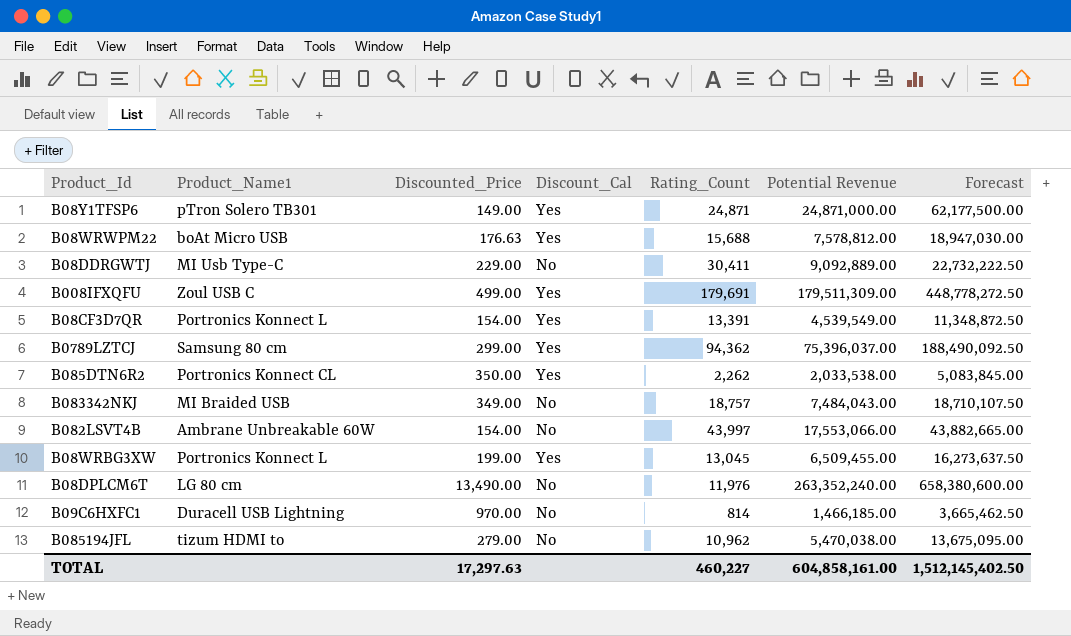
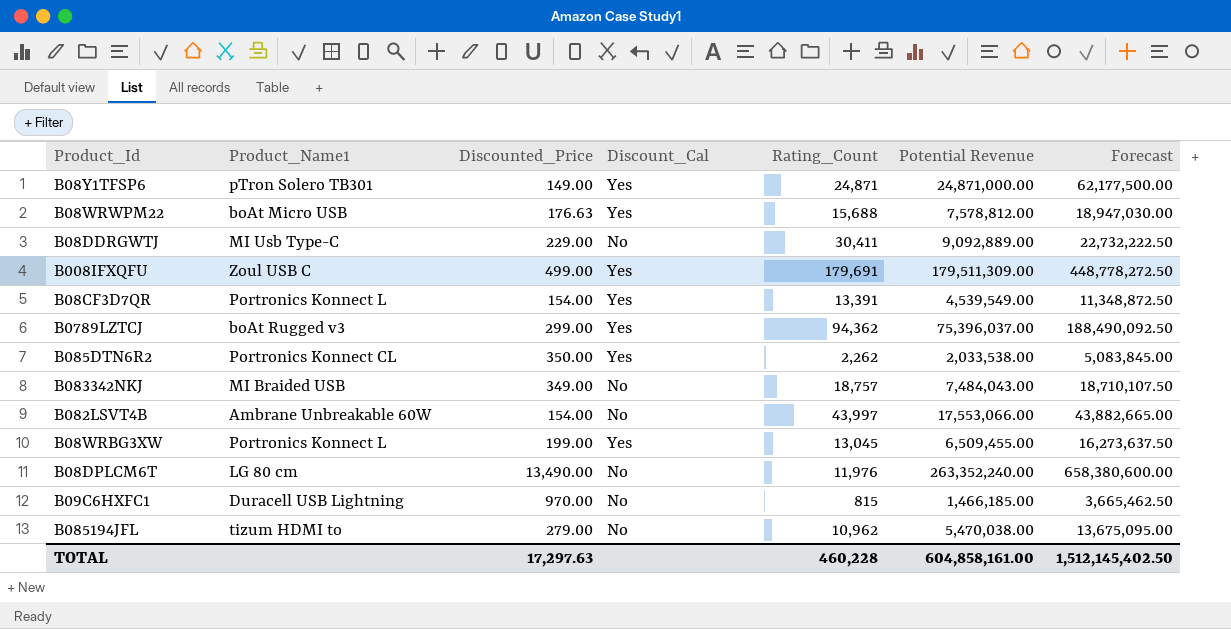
B0789LZTCJ | Product_Name1: Samsung 80 cm -> boAt Rugged v3
B09C6HXFC1 | Rating_Count: 814 -> 815
TOTAL | Rating_Count: 460,227 -> 460,228

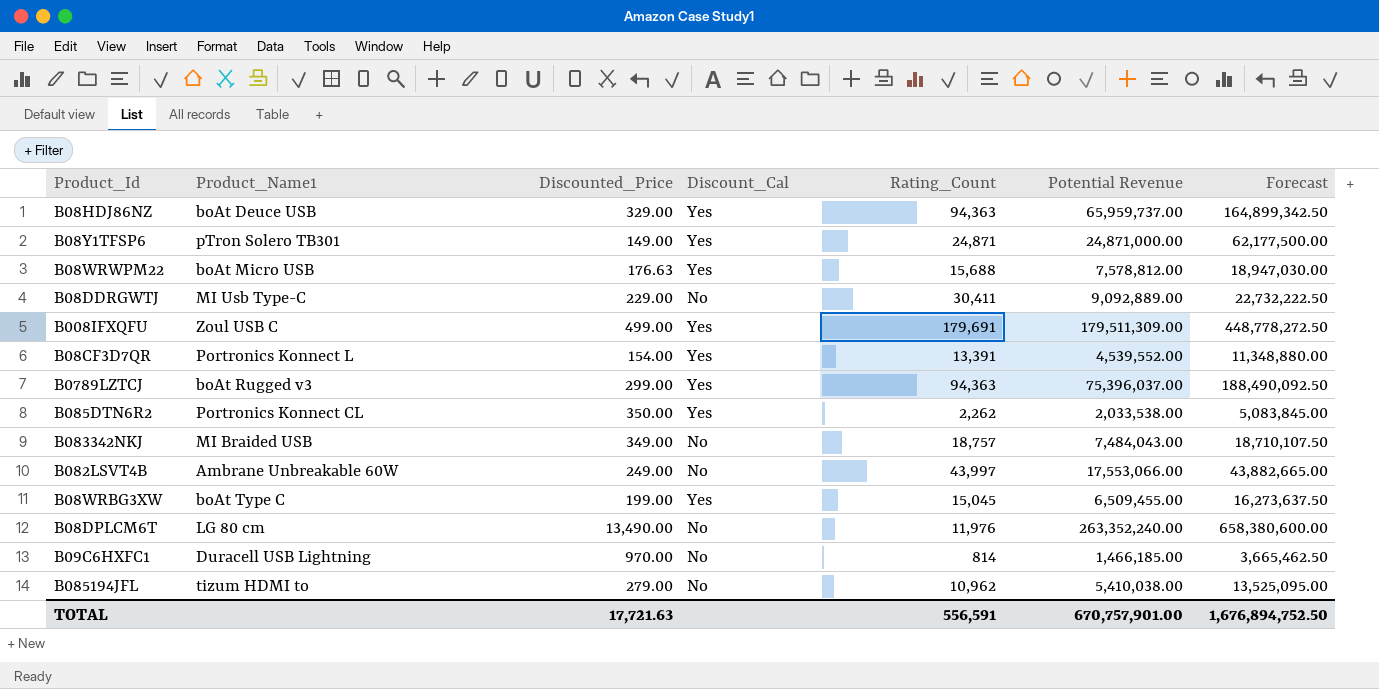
row B08HDJ86NZ: none -> boAt Deuce USB | 329.00 | Yes | 94,363 | 65,959,737.00 | 164,899,342.50
B08CF3D7QR | Potential Revenue: 4,539,549.00 -> 4,539,552.00
B08CF3D7QR | Forecast: 11,348,872.50 -> 11,348,880.00
B0789LZTCJ | Rating_Count: 94,362 -> 94,363
B082LSVT4B | Discounted_Price: 154.00 -> 249.00
B08WRBG3XW | Product_Name1: Portronics Konnect L -> boAt Type C
B08WRBG3XW | Rating_Count: 13,045 -> 15,045
B09C6HXFC1 | Rating_Count: 815 -> 814
B085194JFL | Potential Revenue: 5,470,038.00 -> 5,410,038.00
B085194JFL | Forecast: 13,675,095.00 -> 13,525,095.00
TOTAL | Discounted_Price: 17,297.63 -> 17,721.63
TOTAL | Rating_Count: 460,228 -> 556,591
TOTAL | Potential Revenue: 604,858,161.00 -> 670,757,901.00
TOTAL | Forecast: 1,512,145,402.50 -> 1,676,894,752.50

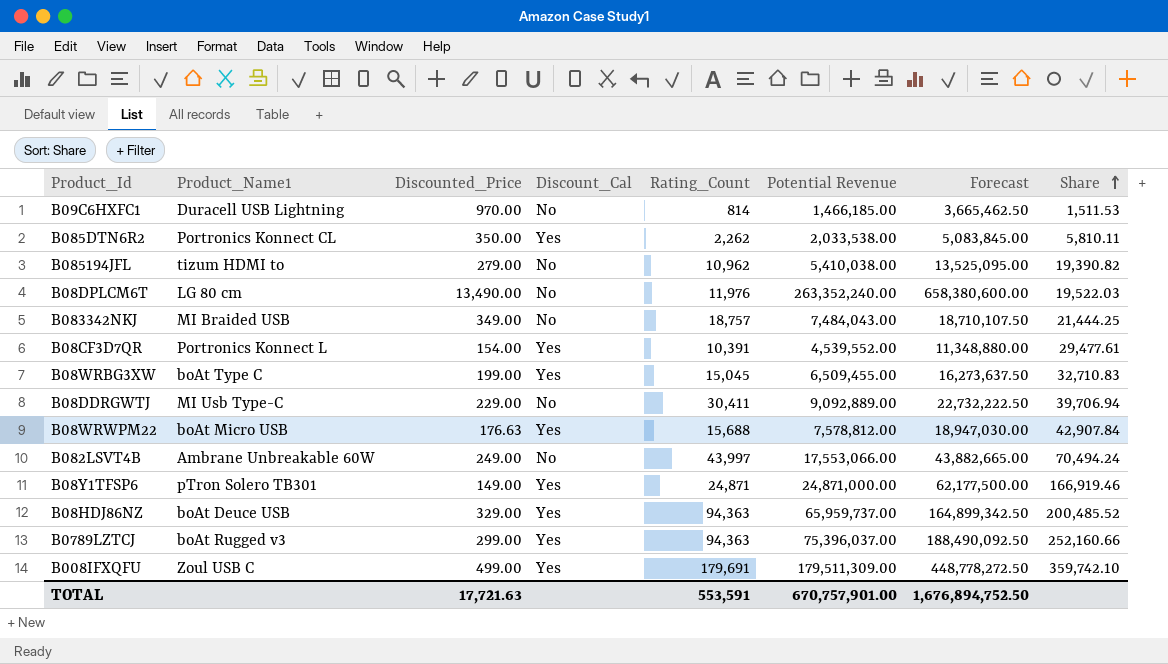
row order: none -> Share ascending
column Share | formula: none -> [Potential Revenue] / [Discounted_Price]
B08CF3D7QR | Rating_Count: 13,391 -> 10,391
TOTAL | Rating_Count: 556,591 -> 553,591

